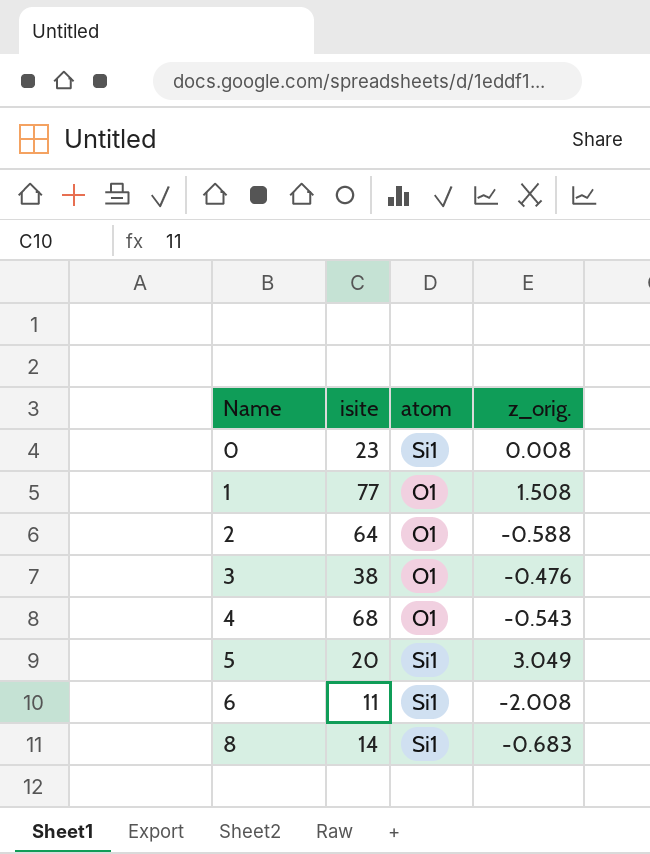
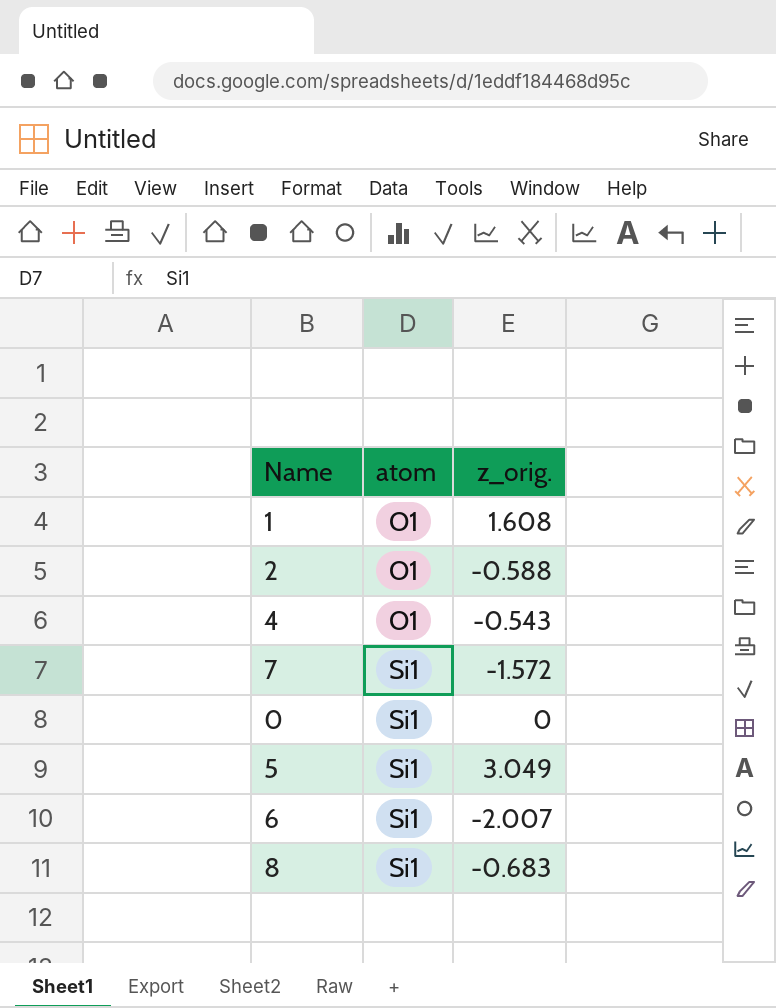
row order: Name ascending -> atom ascending
column isite | position: 2 -> none
row 3: 38 | O1 | -0.476 -> none
1 | z_orig.: 1.508 -> 1.608
row 7: none -> Si1 | -1.572
0 | z_orig.: 0.008 -> 0
6 | z_orig.: -2.008 -> -2.007

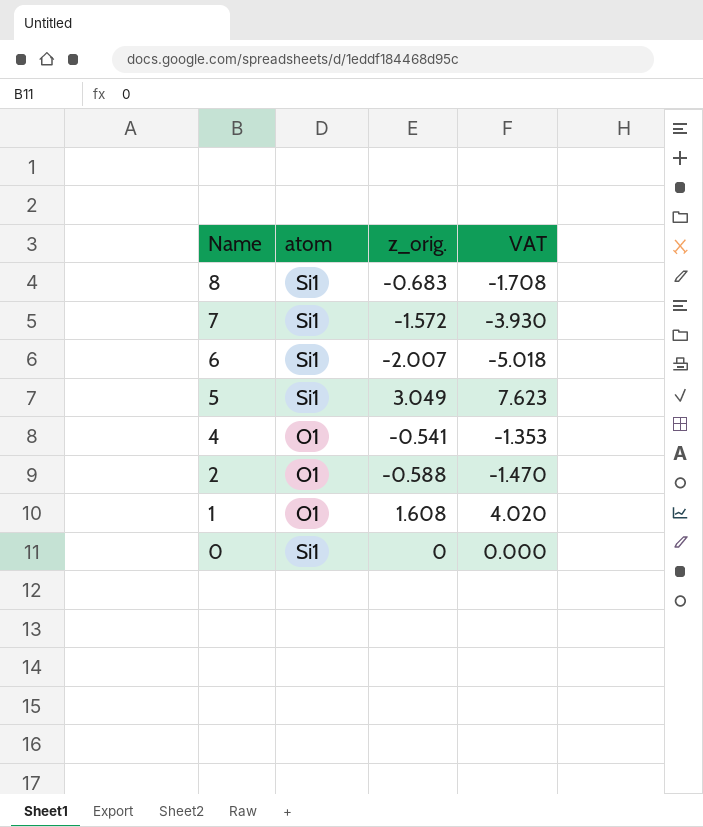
row order: atom ascending -> Name descending
column VAT | formula: none -> [z_orig.] * 2.5
4 | z_orig.: -0.543 -> -0.541

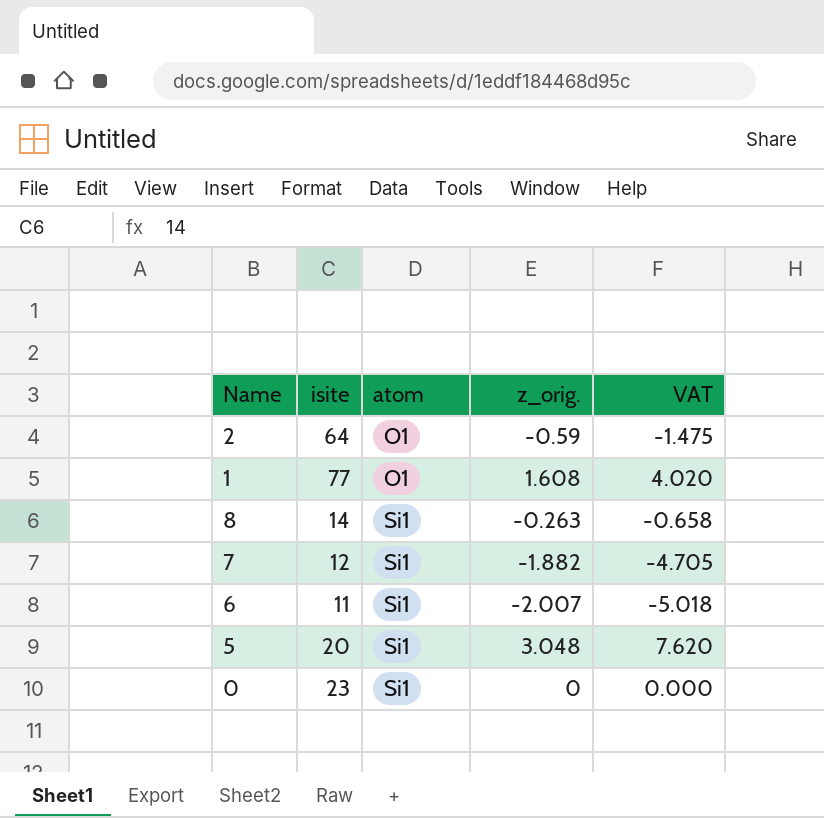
row order: Name descending -> atom ascending
column isite | position: none -> 2
row 4: O1 | -0.541 | -1.353 -> none
2 | z_orig.: -0.588 -> -0.59
2 | VAT: -1.470 -> -1.475
8 | z_orig.: -0.683 -> -0.263
8 | VAT: -1.708 -> -0.658
7 | z_orig.: -1.572 -> -1.882
7 | VAT: -3.930 -> -4.705
5 | z_orig.: 3.049 -> 3.048
5 | VAT: 7.623 -> 7.620

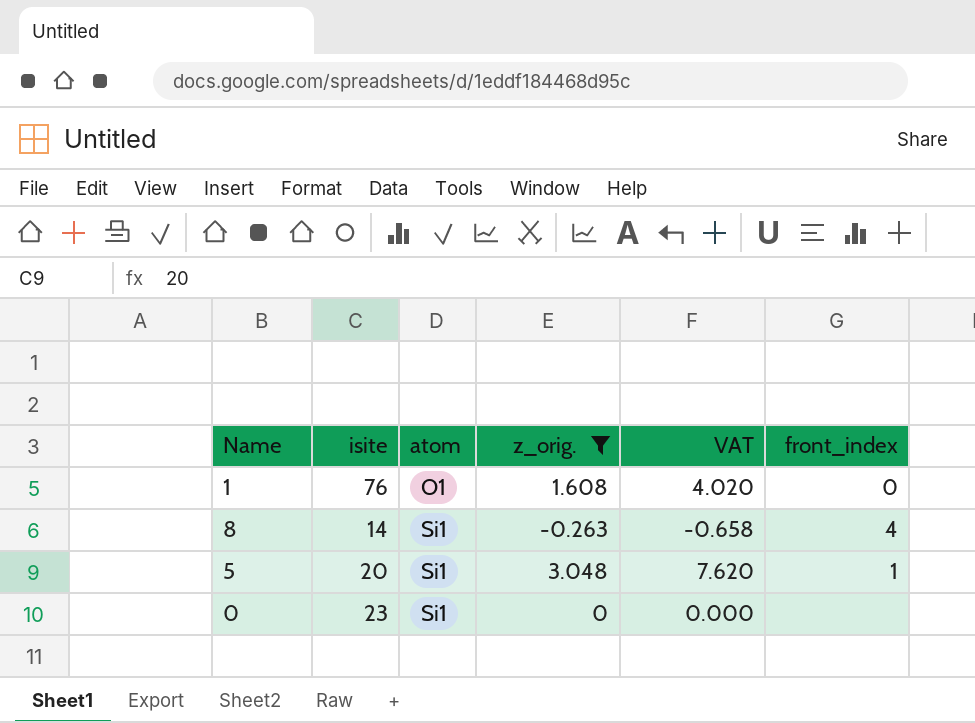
filter: none -> z_orig. >= -0.263
column front_index | position: none -> 6
1 | isite: 77 -> 76

